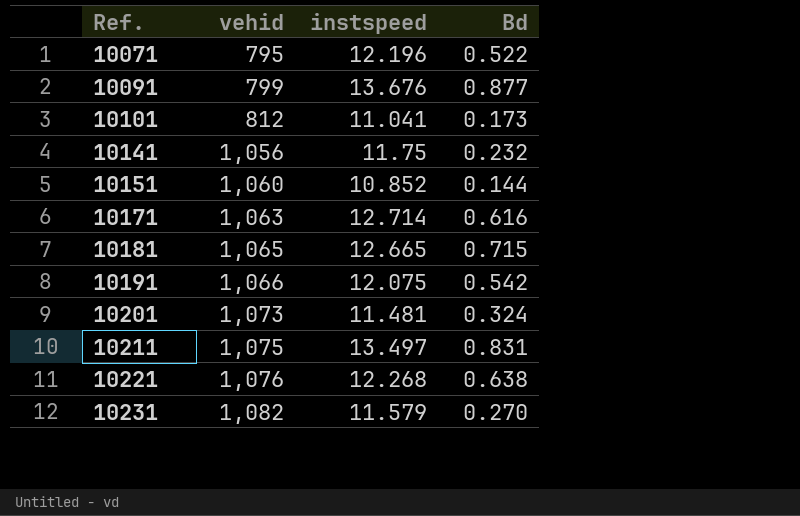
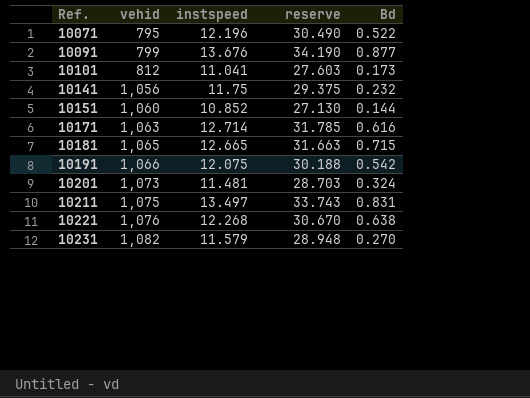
column reserve | formula: none -> [instspeed] * 2.5

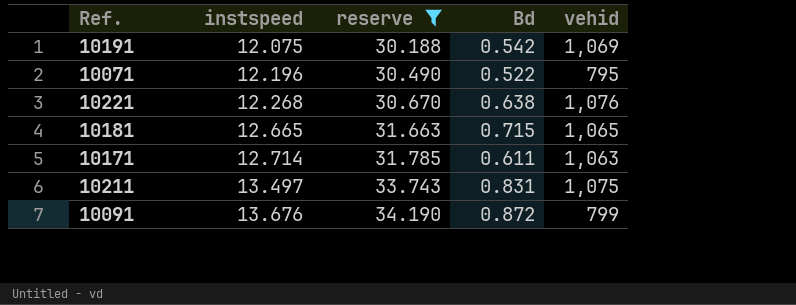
filter: none -> reserve >= 30.188
row order: Ref. ascending -> instspeed ascending
column vehid | position: 2 -> 5
10191 | vehid: 1,066 -> 1,069
10171 | Bd: 0.616 -> 0.611
10091 | Bd: 0.877 -> 0.872

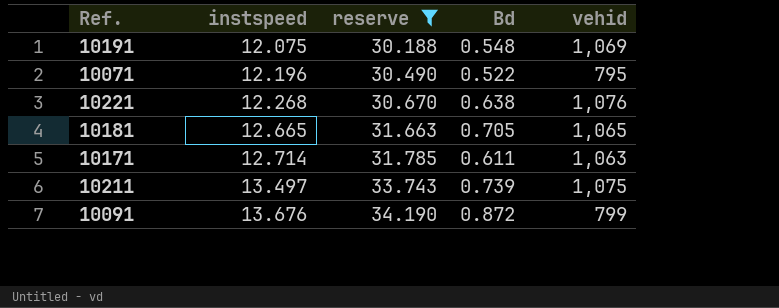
10191 | Bd: 0.542 -> 0.548
10181 | Bd: 0.715 -> 0.705
10211 | Bd: 0.831 -> 0.739

